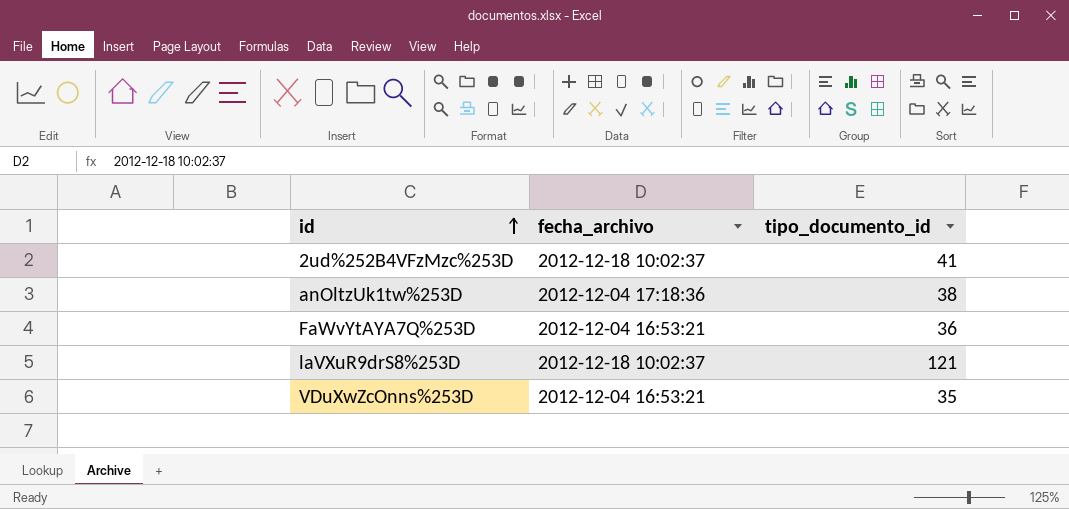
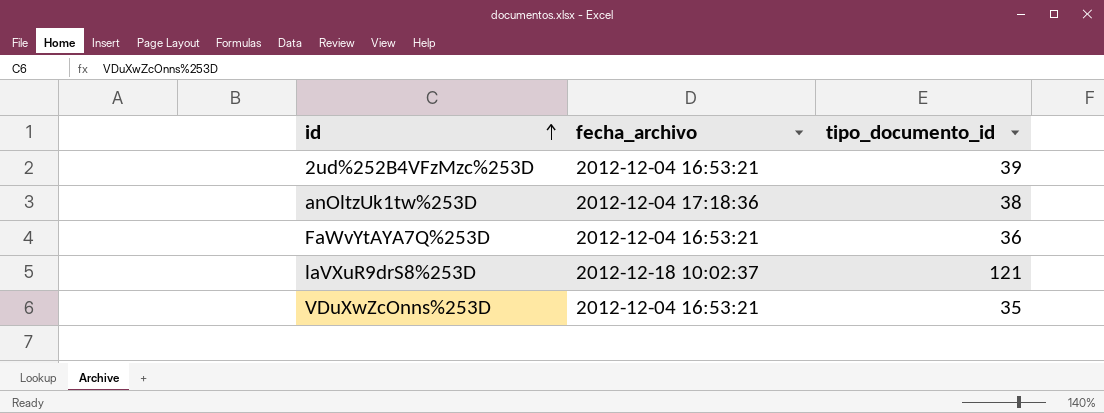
2ud%252B4VFzMzc%253D | fecha_archivo: 2012-12-18 10:02:37 -> 2012-12-04 16:53:21
2ud%252B4VFzMzc%253D | tipo_documento_id: 41 -> 39

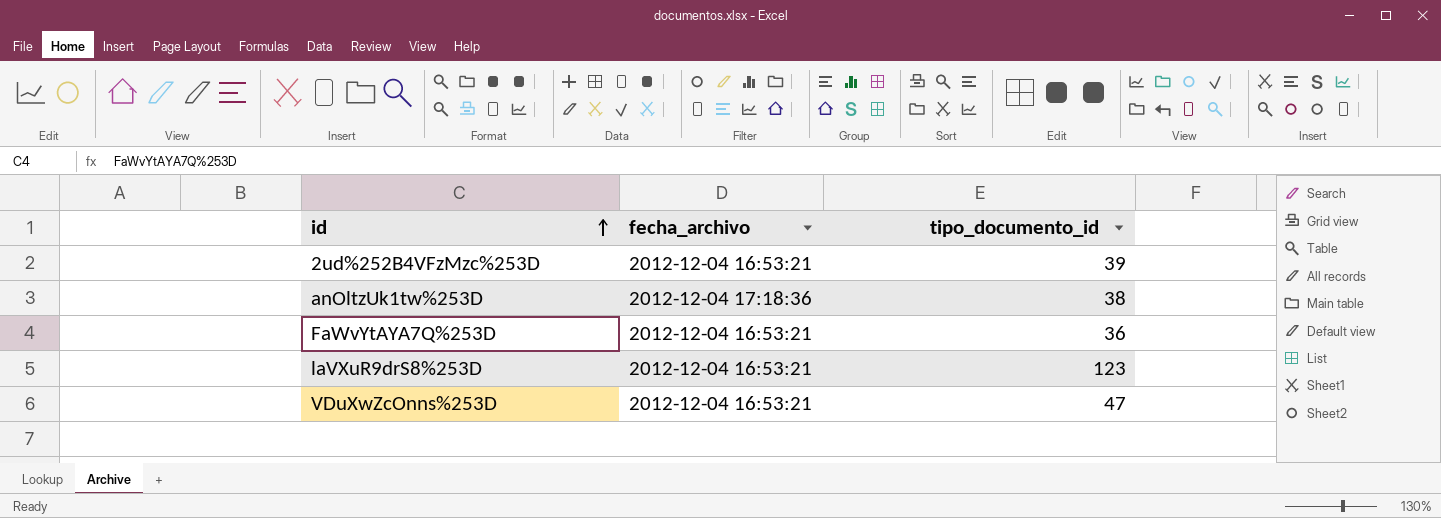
laVXuR9drS8%253D | fecha_archivo: 2012-12-18 10:02:37 -> 2012-12-04 16:53:21
laVXuR9drS8%253D | tipo_documento_id: 121 -> 123
VDuXwZcOnns%253D | tipo_documento_id: 35 -> 47

